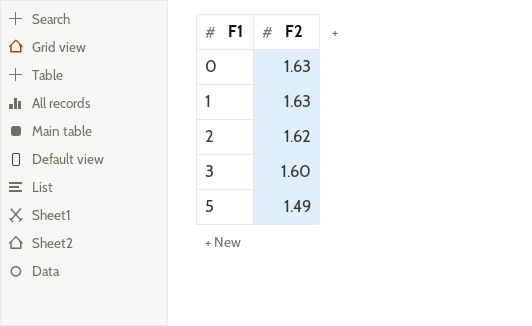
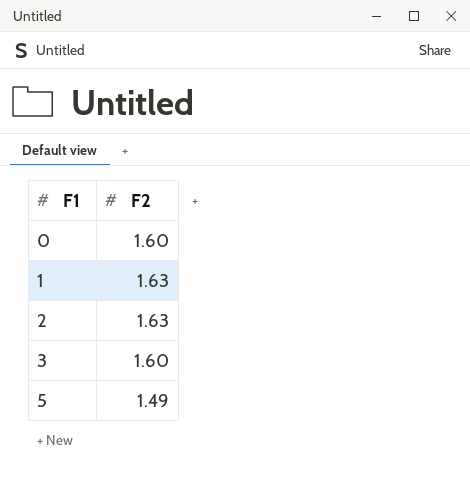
0 | F2: 1.63 -> 1.60
2 | F2: 1.62 -> 1.63

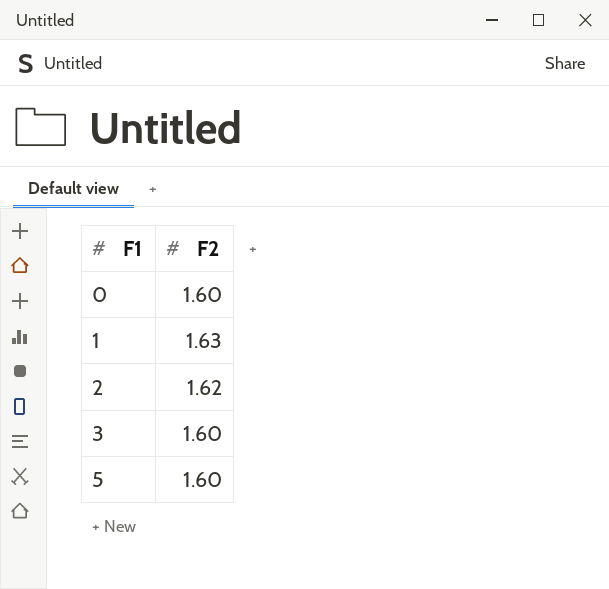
2 | F2: 1.63 -> 1.62
5 | F2: 1.49 -> 1.60

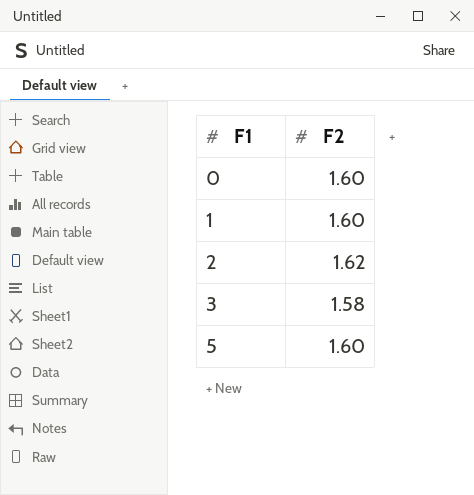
1 | F2: 1.63 -> 1.60
3 | F2: 1.60 -> 1.58

